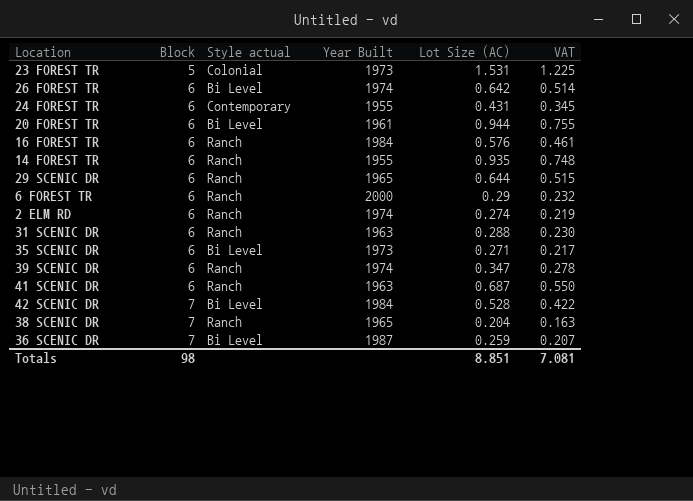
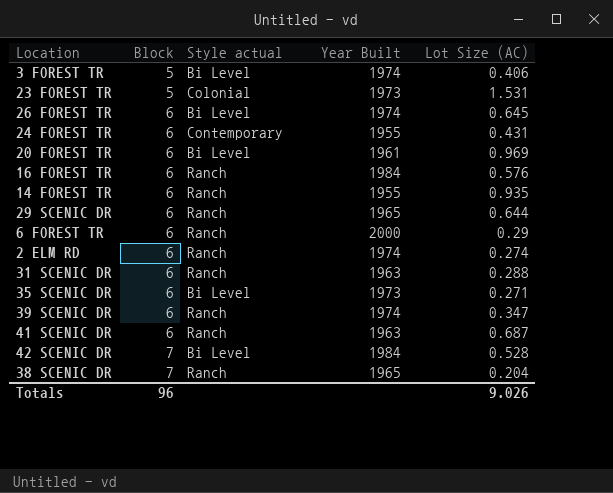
column VAT | formula: [Lot Size (AC)] * 0.8 -> none
row 36 SCENIC DR: 7 | Bi Level | 1987 | 0.259 | 0.207 -> none
row 3 FOREST TR: none -> 5 | Bi Level | 1974 | 0.406
26 FOREST TR | Lot Size (AC): 0.642 -> 0.645
20 FOREST TR | Lot Size (AC): 0.944 -> 0.969
Totals | Block: 98 -> 96
Totals | Lot Size (AC): 8.851 -> 9.026

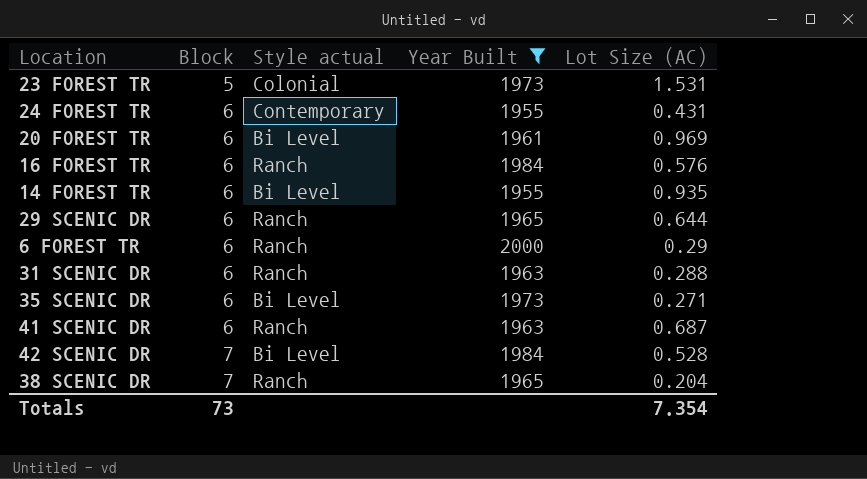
filter: none -> Year Built != 1974
14 FOREST TR | Style actual: Ranch -> Bi Level
Totals | Block: 96 -> 73
Totals | Lot Size (AC): 9.026 -> 7.354

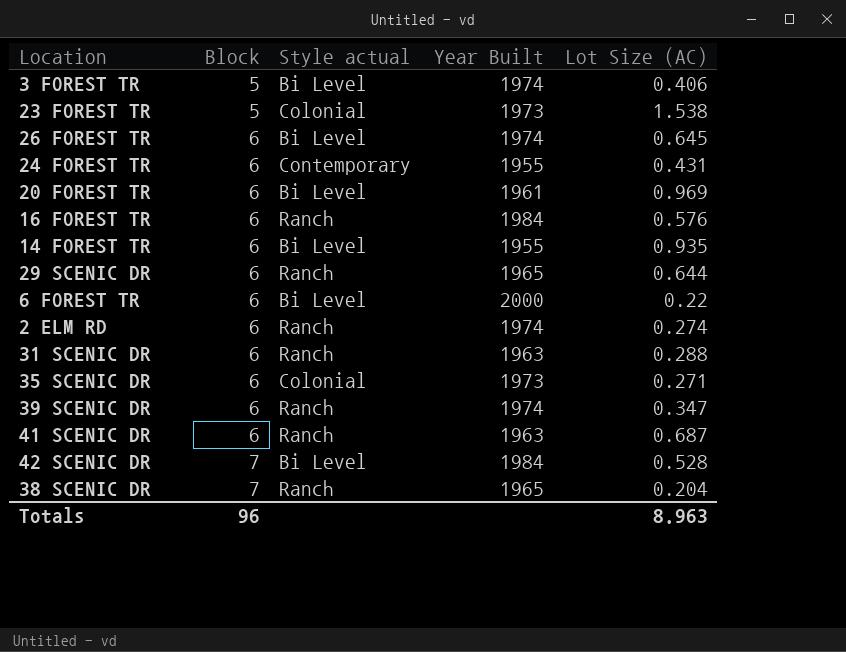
filter: Year Built != 1974 -> none
23 FOREST TR | Lot Size (AC): 1.531 -> 1.538
6 FOREST TR | Style actual: Ranch -> Bi Level
6 FOREST TR | Lot Size (AC): 0.29 -> 0.22
35 SCENIC DR | Style actual: Bi Level -> Colonial
Totals | Block: 73 -> 96
Totals | Lot Size (AC): 7.354 -> 8.963

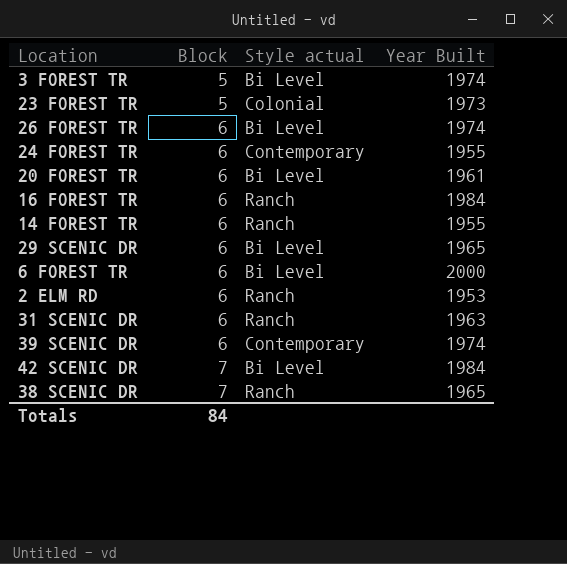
column Lot Size (AC) | position: 5 -> none
row 35 SCENIC DR: 6 | Colonial | 1973 | 0.271 -> none
row 41 SCENIC DR: 6 | Ranch | 1963 | 0.687 -> none
14 FOREST TR | Style actual: Bi Level -> Ranch
29 SCENIC DR | Style actual: Ranch -> Bi Level
2 ELM RD | Year Built: 1974 -> 1953
39 SCENIC DR | Style actual: Ranch -> Contemporary
Totals | Block: 96 -> 84

